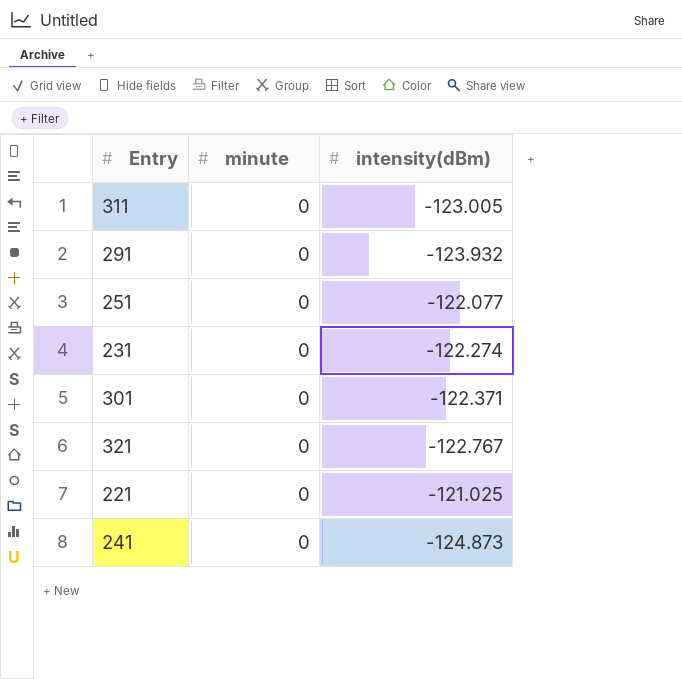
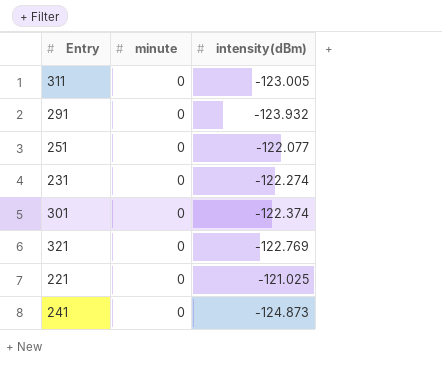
301 | intensity(dBm): -122.371 -> -122.374
321 | intensity(dBm): -122.767 -> -122.769

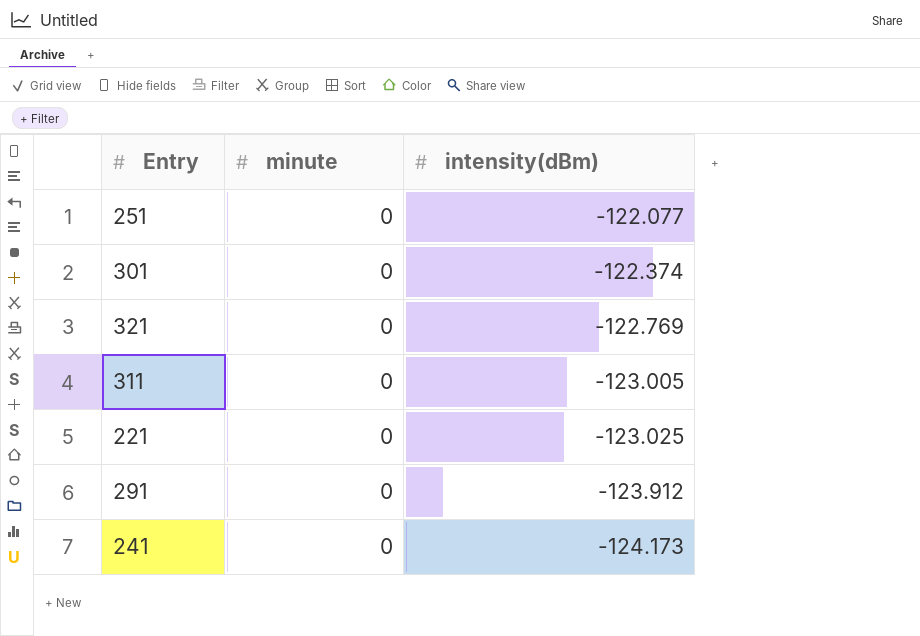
row order: none -> intensity(dBm) descending
row 231: 0 | -122.274 -> none
221 | intensity(dBm): -121.025 -> -123.025
291 | intensity(dBm): -123.932 -> -123.912
241 | intensity(dBm): -124.873 -> -124.173

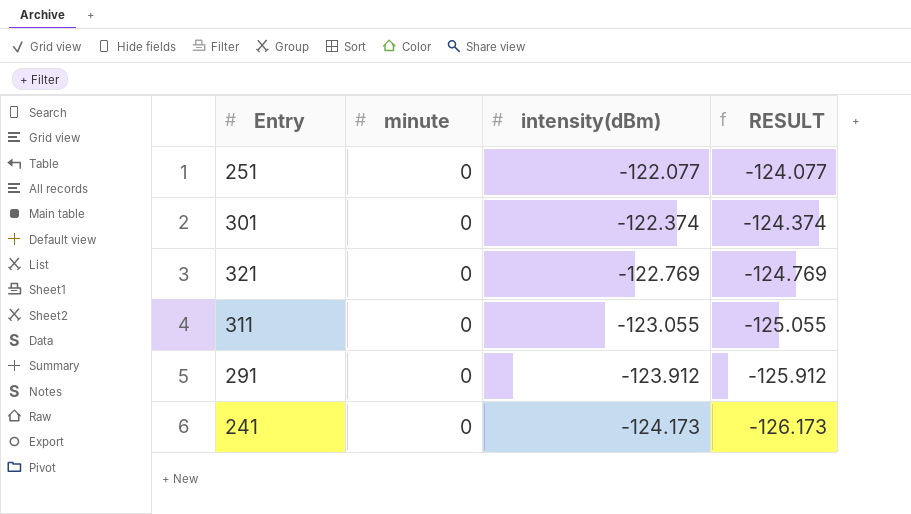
column RESULT | formula: none -> [intensity(dBm)] - 2
row 221: 0 | -123.025 -> none
311 | intensity(dBm): -123.005 -> -123.055

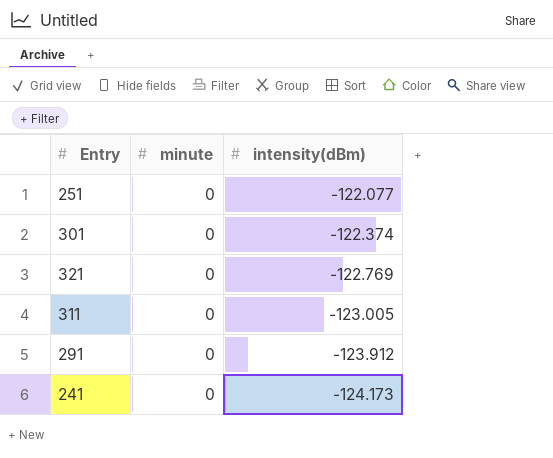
column RESULT | formula: [intensity(dBm)] - 2 -> none
311 | intensity(dBm): -123.055 -> -123.005

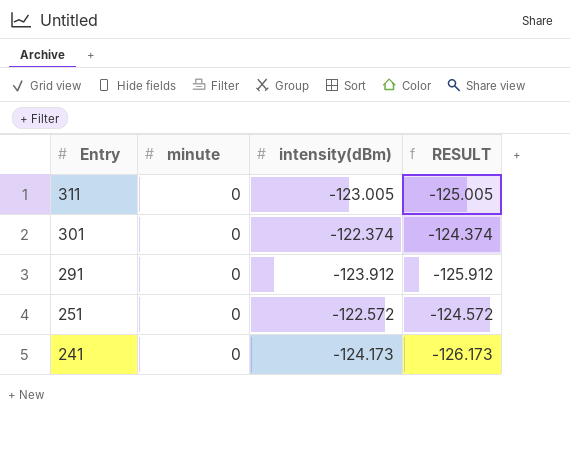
row order: intensity(dBm) descending -> Entry descending
column RESULT | formula: none -> [intensity(dBm)] - 2
row 321: 0 | -122.769 -> none
251 | intensity(dBm): -122.077 -> -122.572

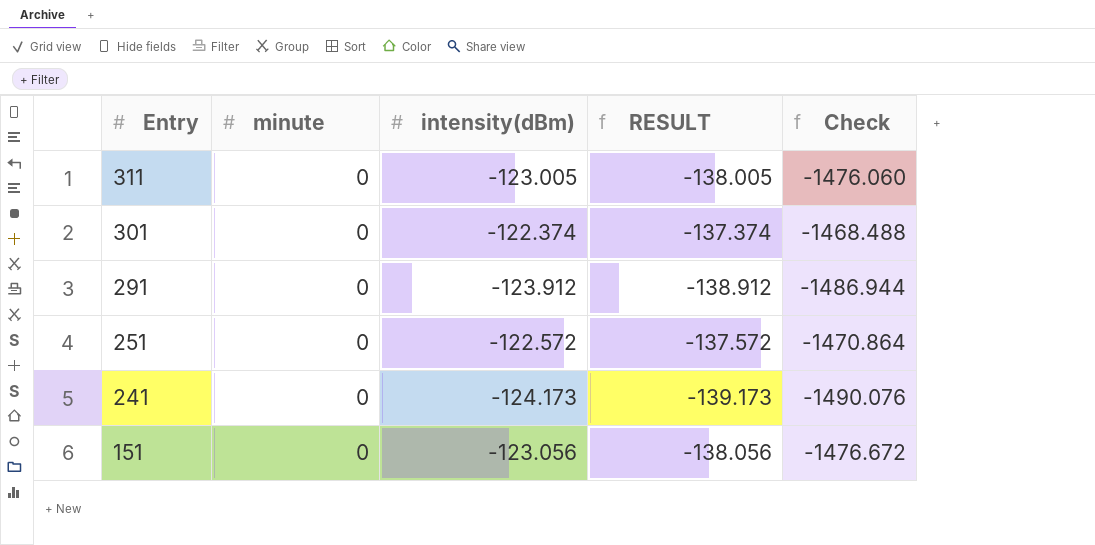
column RESULT | formula: [intensity(dBm)] - 2 -> [intensity(dBm)] - 15
column Check | formula: none -> [intensity(dBm)] * 12
row 151: none -> 0 | -123.056 | -138.056 | -1476.672

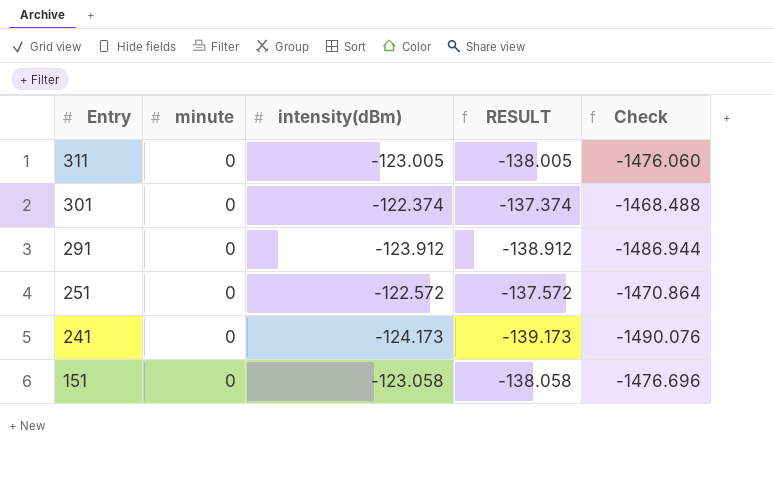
151 | intensity(dBm): -123.056 -> -123.058
151 | RESULT: -138.056 -> -138.058
151 | Check: -1476.672 -> -1476.696

